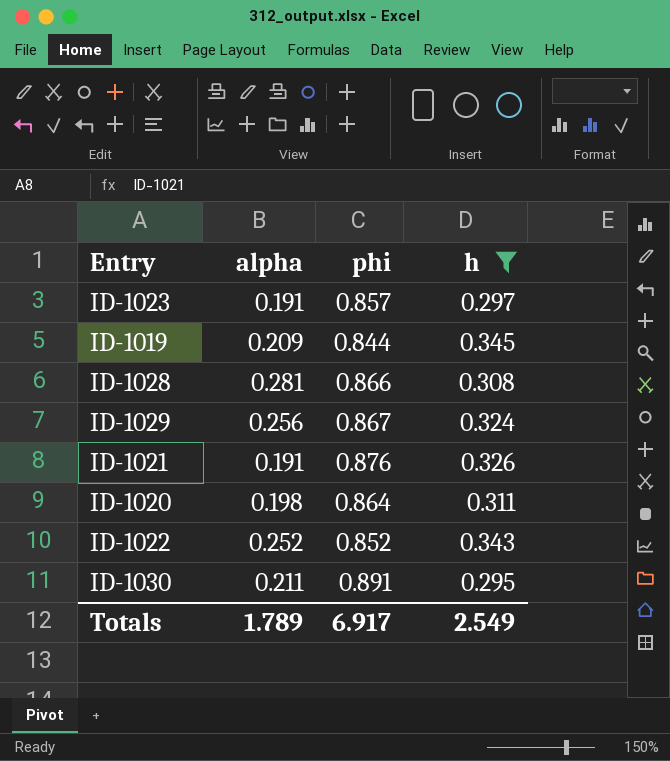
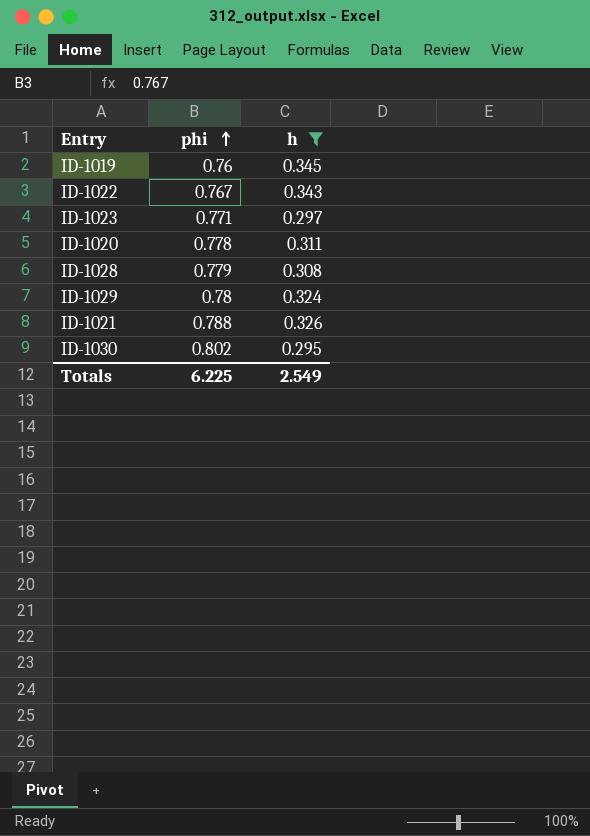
row order: none -> phi ascending
column alpha | position: 2 -> none
ID-1019 | phi: 0.844 -> 0.76
ID-1022 | phi: 0.852 -> 0.767
ID-1023 | phi: 0.857 -> 0.771
ID-1020 | phi: 0.864 -> 0.778
ID-1028 | phi: 0.866 -> 0.779
ID-1029 | phi: 0.867 -> 0.78
ID-1021 | phi: 0.876 -> 0.788
ID-1030 | phi: 0.891 -> 0.802
Totals | phi: 6.917 -> 6.225

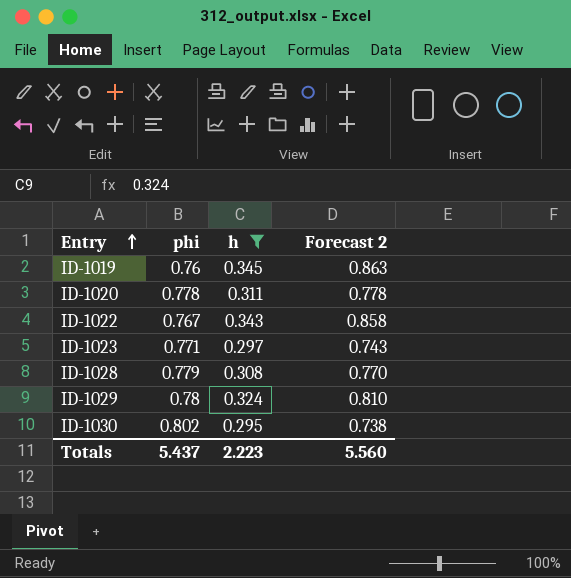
row order: phi ascending -> Entry ascending
column Forecast 2 | formula: none -> [h] * 2.5
row ID-1021: 0.788 | 0.326 -> none
Totals | phi: 6.225 -> 5.437
Totals | h: 2.549 -> 2.223

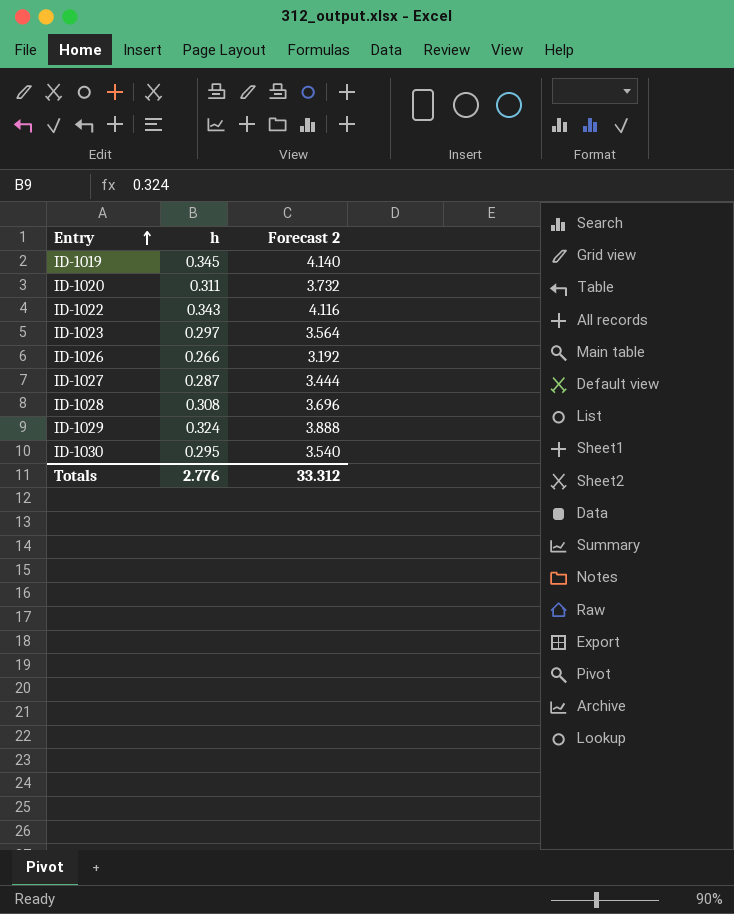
filter: h >= 0.295 -> none
column phi | position: 2 -> none
column Forecast 2 | formula: [h] * 2.5 -> [h] * 12
Totals | h: 2.223 -> 2.776
Totals | Forecast 2: 5.560 -> 33.312

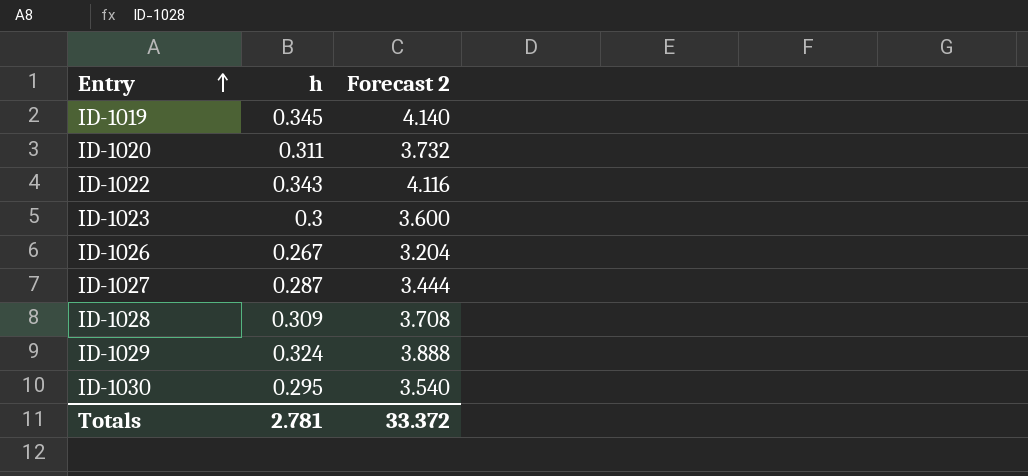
ID-1023 | h: 0.297 -> 0.3
ID-1023 | Forecast 2: 3.564 -> 3.600
ID-1026 | h: 0.266 -> 0.267
ID-1026 | Forecast 2: 3.192 -> 3.204
ID-1028 | h: 0.308 -> 0.309
ID-1028 | Forecast 2: 3.696 -> 3.708
Totals | h: 2.776 -> 2.781
Totals | Forecast 2: 33.312 -> 33.372

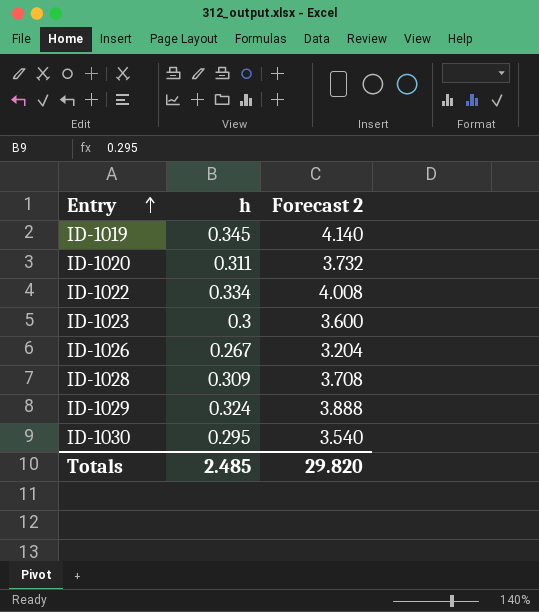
row ID-1027: 0.287 | 3.444 -> none
ID-1022 | h: 0.343 -> 0.334
ID-1022 | Forecast 2: 4.116 -> 4.008
Totals | h: 2.781 -> 2.485
Totals | Forecast 2: 33.372 -> 29.820

